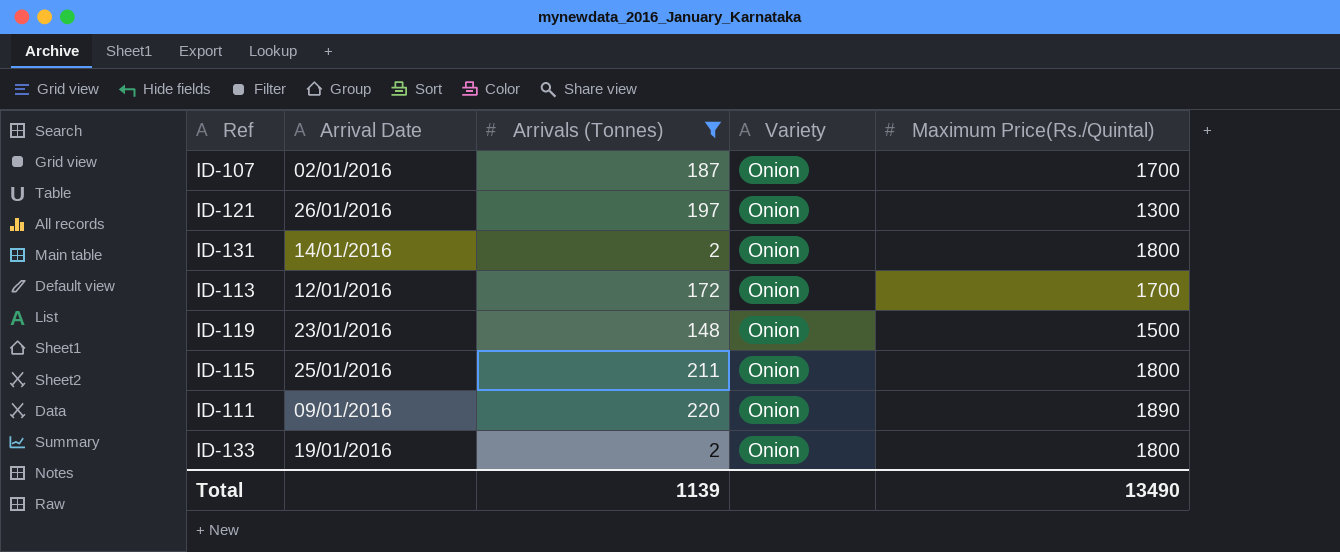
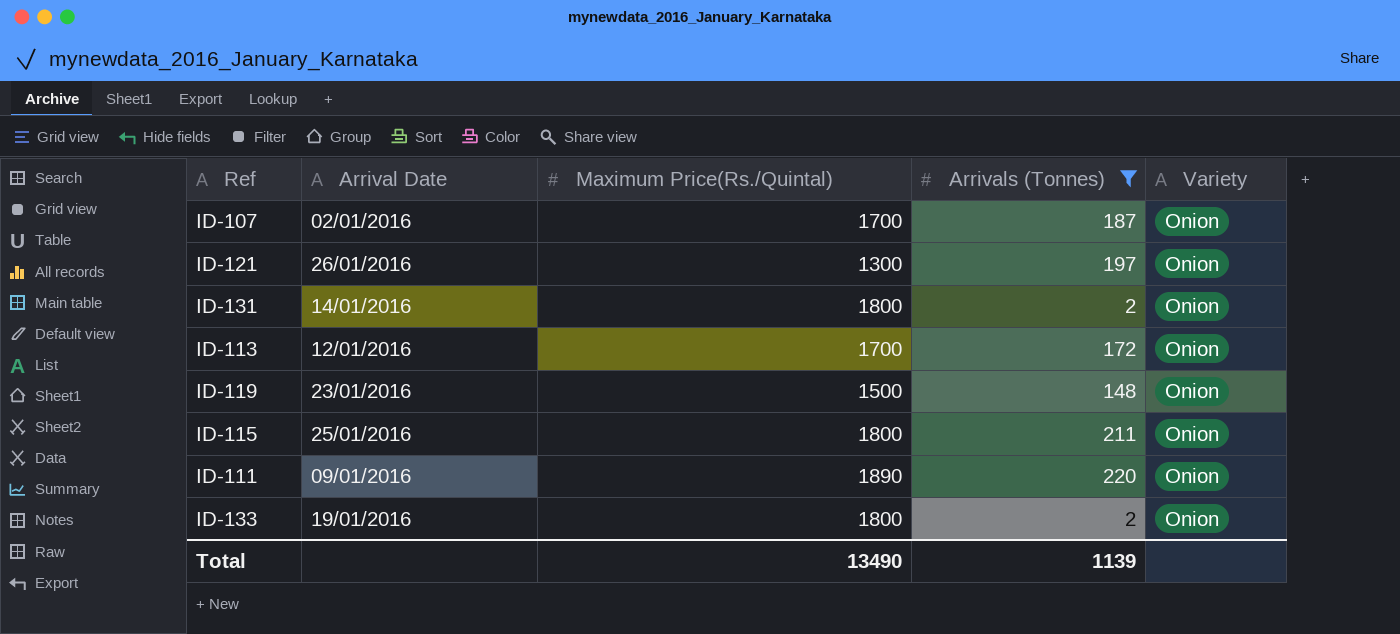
column Maximum Price(Rs./Quintal) | position: 5 -> 3

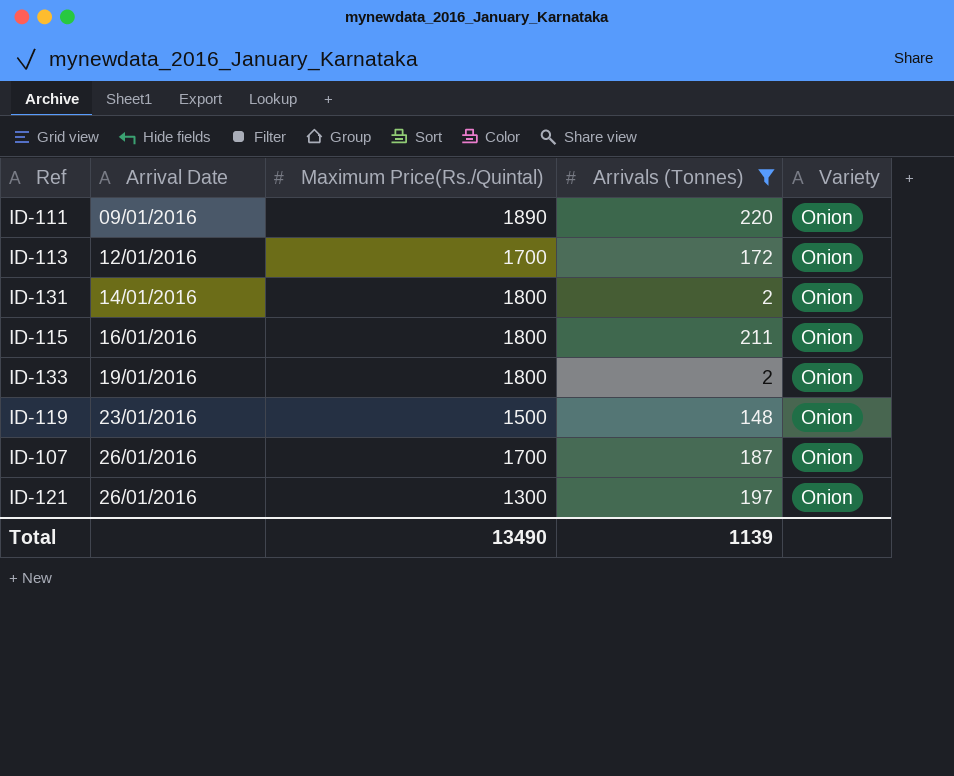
row order: none -> Arrival Date ascending
ID-115 | Arrival Date: 25/01/2016 -> 16/01/2016
ID-107 | Arrival Date: 02/01/2016 -> 26/01/2016

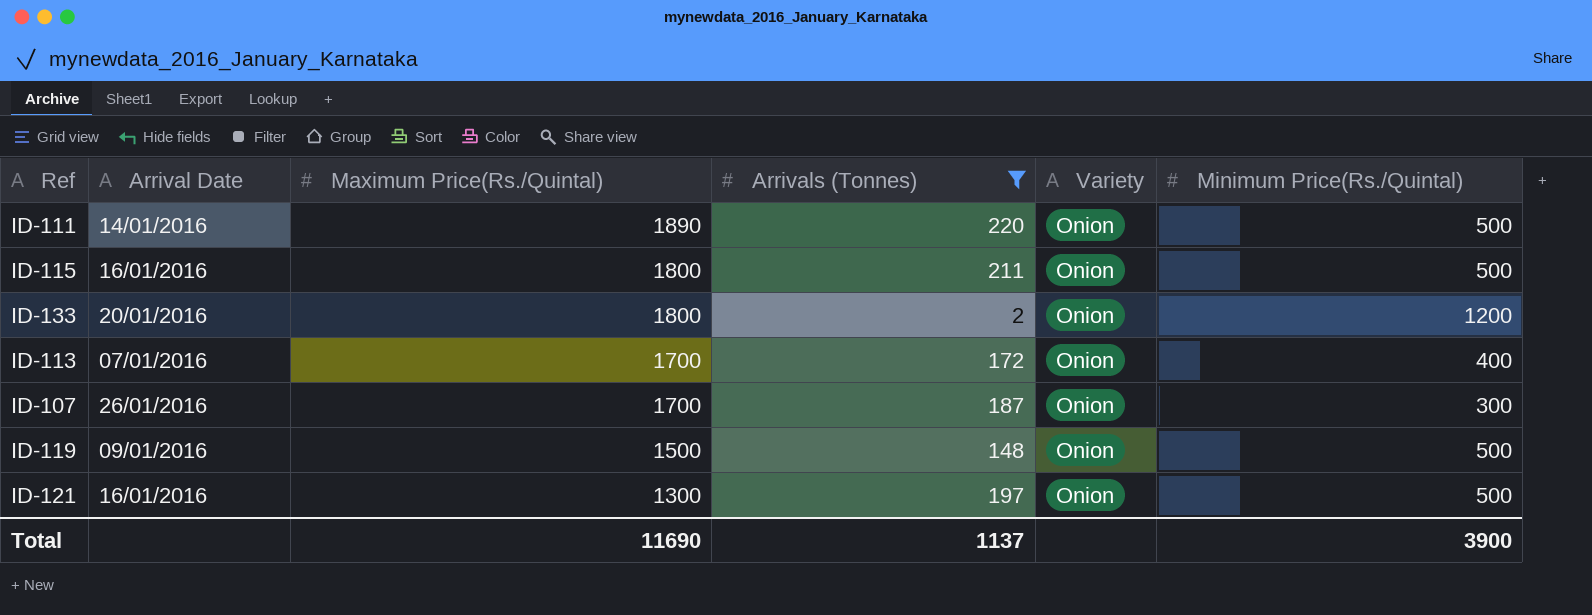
row order: Arrival Date ascending -> Maximum Price(Rs./Quintal) descending
column Minimum Price(Rs./Quintal) | position: none -> 6
row ID-131: 14/01/2016 | 1800 | 2 | Onion -> none
ID-111 | Arrival Date: 09/01/2016 -> 14/01/2016
ID-133 | Arrival Date: 19/01/2016 -> 20/01/2016
ID-113 | Arrival Date: 12/01/2016 -> 07/01/2016
ID-119 | Arrival Date: 23/01/2016 -> 09/01/2016
ID-121 | Arrival Date: 26/01/2016 -> 16/01/2016
Total | Maximum Price(Rs./Quintal): 13490 -> 11690
Total | Arrivals (Tonnes): 1139 -> 1137

